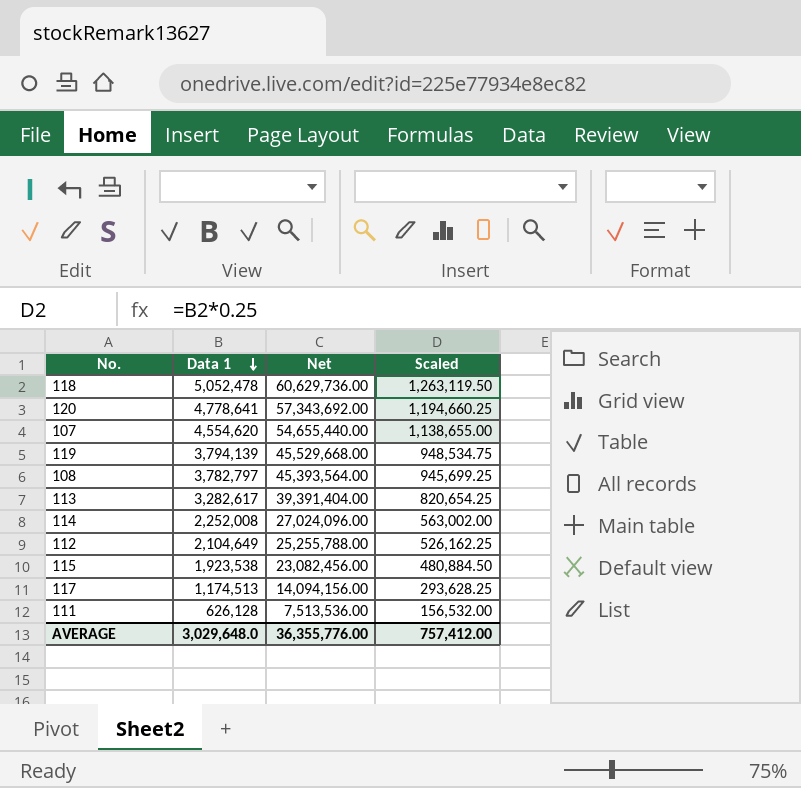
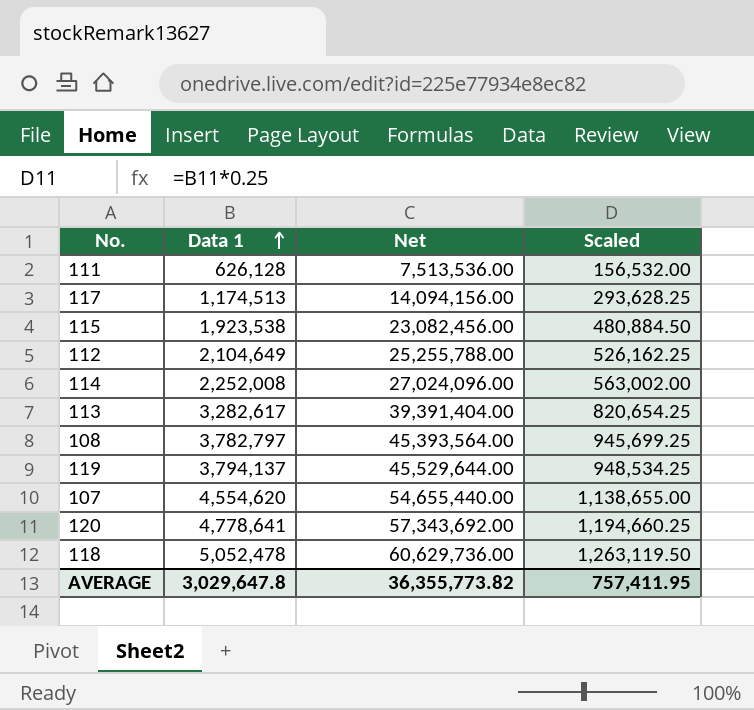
row order: Data 1 descending -> Data 1 ascending
119 | Data 1: 3,794,139 -> 3,794,137
119 | Net: 45,529,668.00 -> 45,529,644.00
119 | Scaled: 948,534.75 -> 948,534.25
AVERAGE | Data 1: 3,029,648.0 -> 3,029,647.8
AVERAGE | Net: 36,355,776.00 -> 36,355,773.82
AVERAGE | Scaled: 757,412.00 -> 757,411.95

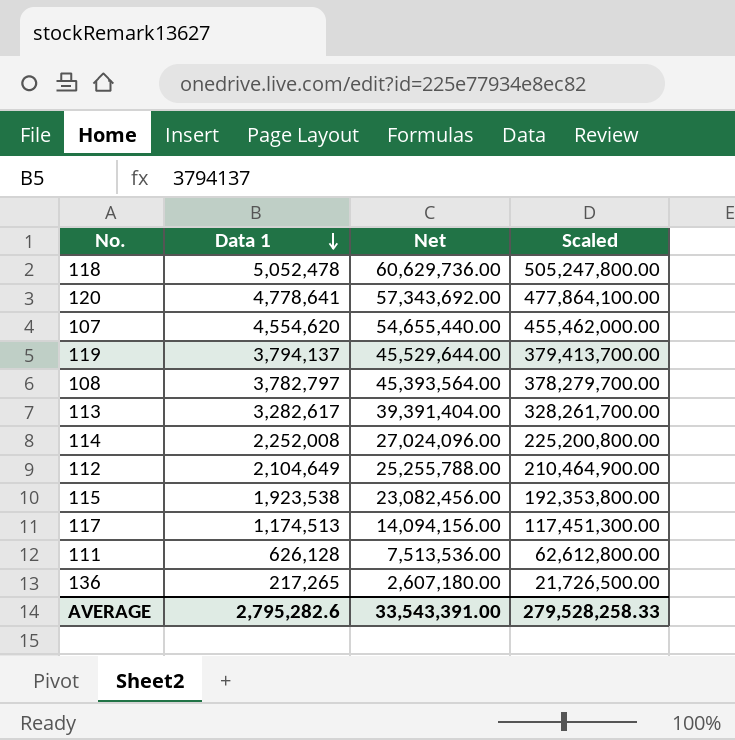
row order: Data 1 ascending -> Data 1 descending
column Scaled | formula: [Data 1] * 0.25 -> [Data 1] * 100
row 136: none -> 217,265 | 2,607,180.00 | 21,726,500.00
AVERAGE | Data 1: 3,029,647.8 -> 2,795,282.6
AVERAGE | Net: 36,355,773.82 -> 33,543,391.00
AVERAGE | Scaled: 757,411.95 -> 279,528,258.33

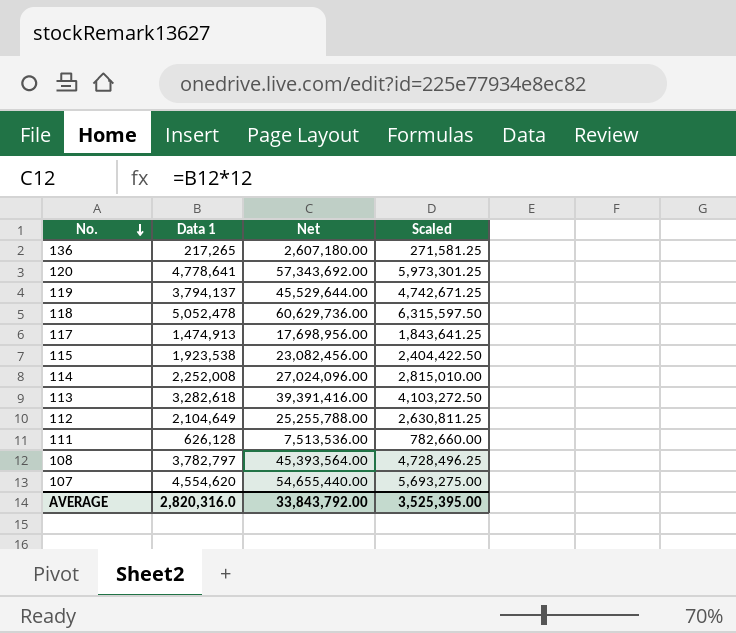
row order: Data 1 descending -> No. descending
column Scaled | formula: [Data 1] * 100 -> [Data 1] * 1.25
117 | Data 1: 1,174,513 -> 1,474,913
117 | Net: 14,094,156.00 -> 17,698,956.00
113 | Data 1: 3,282,617 -> 3,282,618
113 | Net: 39,391,404.00 -> 39,391,416.00
AVERAGE | Data 1: 2,795,282.6 -> 2,820,316.0
AVERAGE | Net: 33,543,391.00 -> 33,843,792.00
AVERAGE | Scaled: 279,528,258.33 -> 3,525,395.00

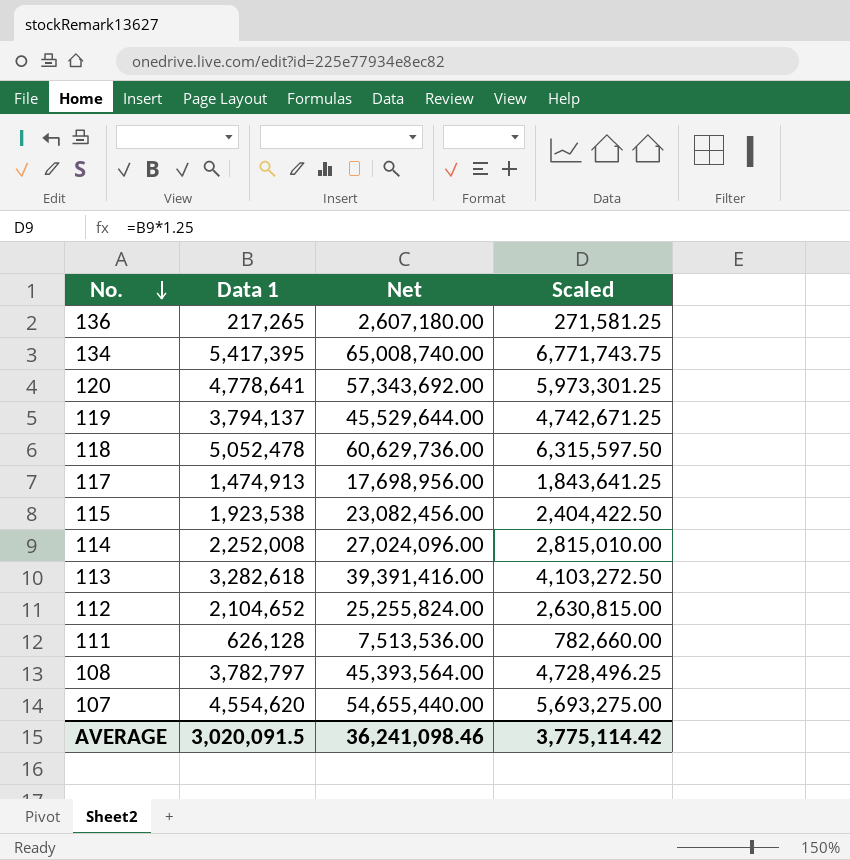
row 134: none -> 5,417,395 | 65,008,740.00 | 6,771,743.75
112 | Data 1: 2,104,649 -> 2,104,652
112 | Net: 25,255,788.00 -> 25,255,824.00
112 | Scaled: 2,630,811.25 -> 2,630,815.00
AVERAGE | Data 1: 2,820,316.0 -> 3,020,091.5
AVERAGE | Net: 33,843,792.00 -> 36,241,098.46
AVERAGE | Scaled: 3,525,395.00 -> 3,775,114.42

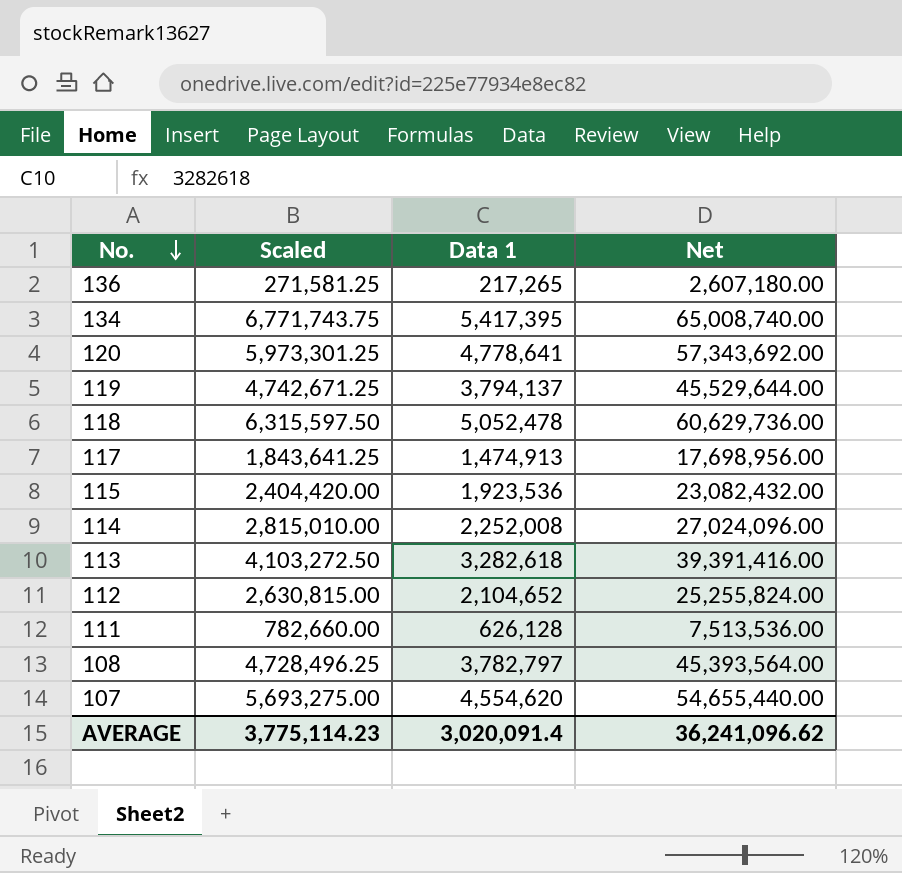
column Scaled | position: 4 -> 2
115 | Scaled: 2,404,422.50 -> 2,404,420.00
115 | Data 1: 1,923,538 -> 1,923,536
115 | Net: 23,082,456.00 -> 23,082,432.00
AVERAGE | Scaled: 3,775,114.42 -> 3,775,114.23
AVERAGE | Data 1: 3,020,091.5 -> 3,020,091.4
AVERAGE | Net: 36,241,098.46 -> 36,241,096.62

